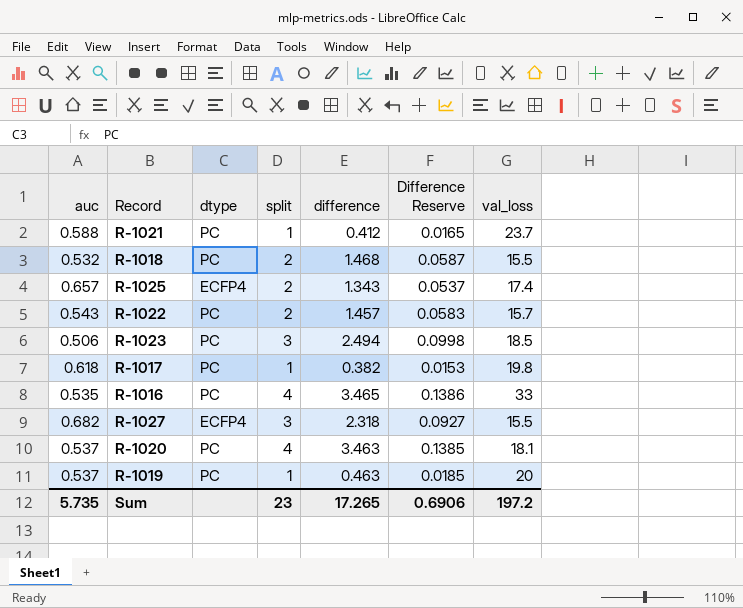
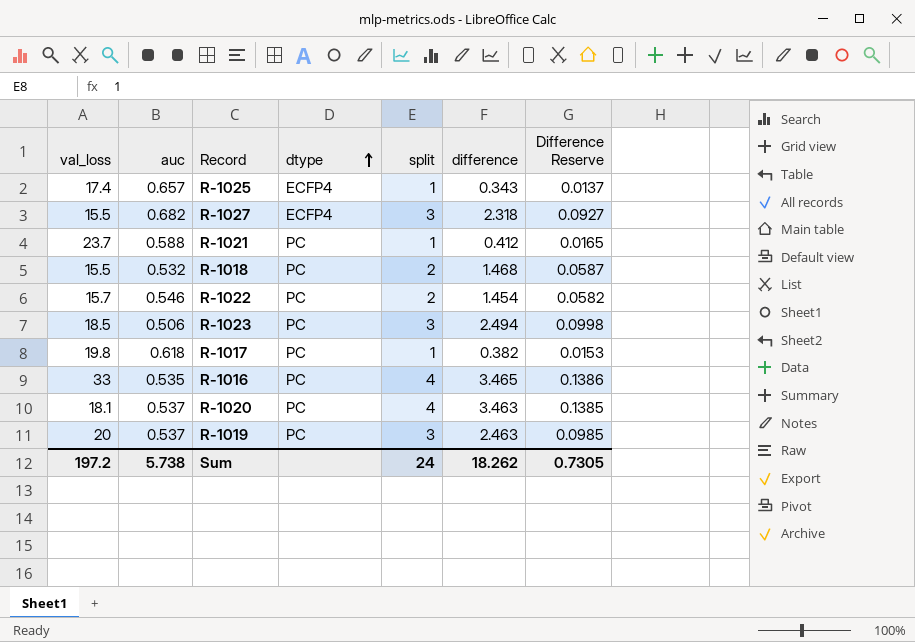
row order: none -> dtype ascending
column val_loss | position: 7 -> 1
R-1025 | split: 2 -> 1
R-1025 | difference: 1.343 -> 0.343
R-1025 | Difference Reserve: 0.0537 -> 0.0137
R-1022 | auc: 0.543 -> 0.546
R-1022 | difference: 1.457 -> 1.454
R-1022 | Difference Reserve: 0.0583 -> 0.0582
R-1019 | split: 1 -> 3
R-1019 | difference: 0.463 -> 2.463
R-1019 | Difference Reserve: 0.0185 -> 0.0985
Sum | auc: 5.735 -> 5.738
Sum | split: 23 -> 24
Sum | difference: 17.265 -> 18.262
Sum | Difference Reserve: 0.6906 -> 0.7305

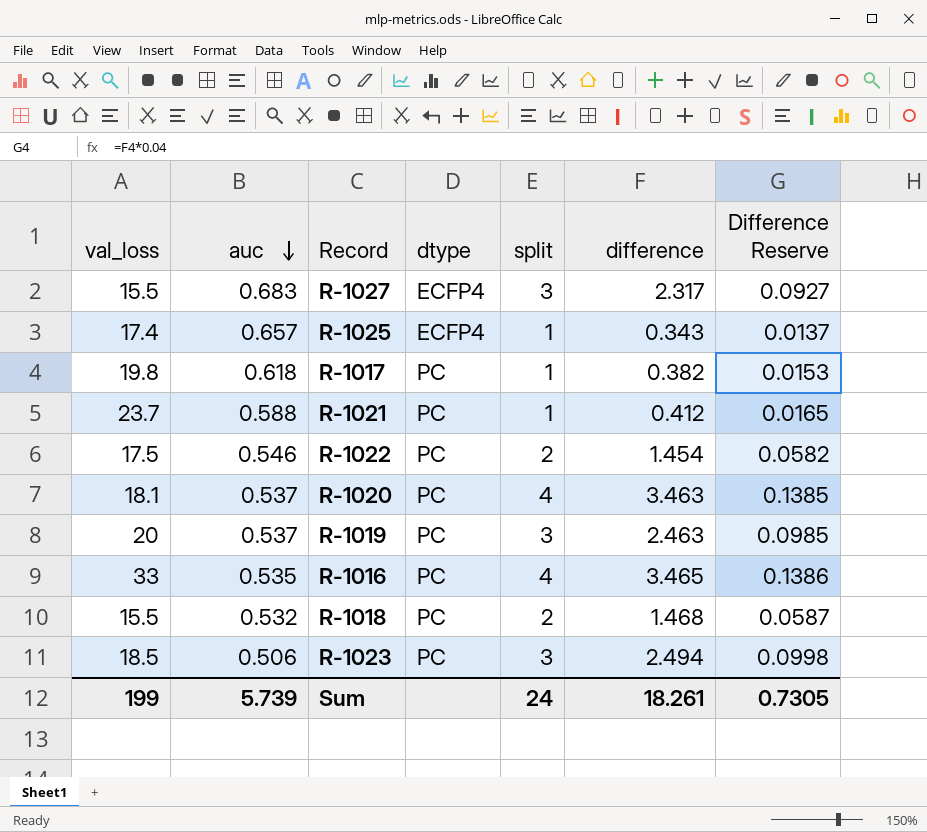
row order: dtype ascending -> auc descending
R-1027 | auc: 0.682 -> 0.683
R-1027 | difference: 2.318 -> 2.317
R-1022 | val_loss: 15.7 -> 17.5
Sum | val_loss: 197.2 -> 199
Sum | auc: 5.738 -> 5.739
Sum | difference: 18.262 -> 18.261

